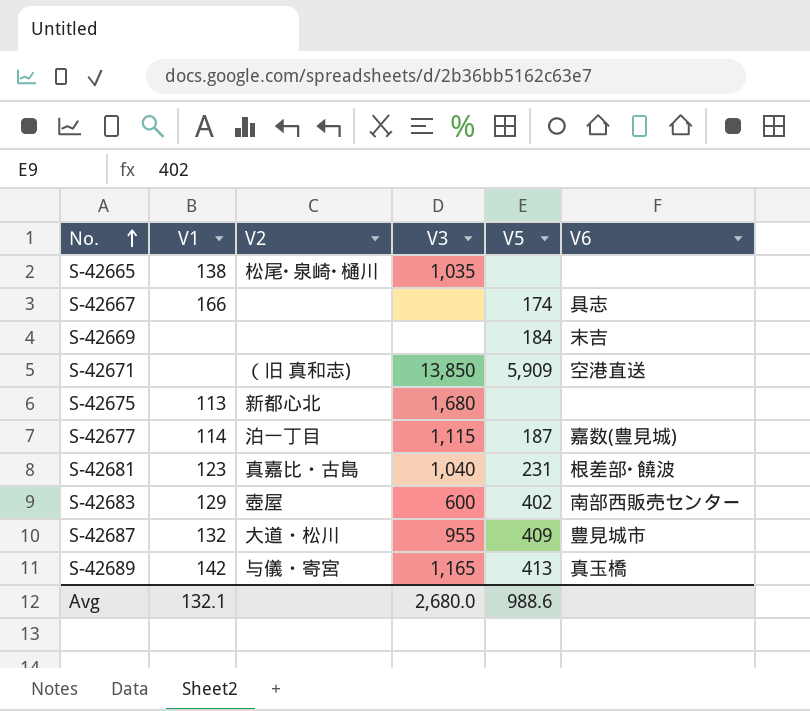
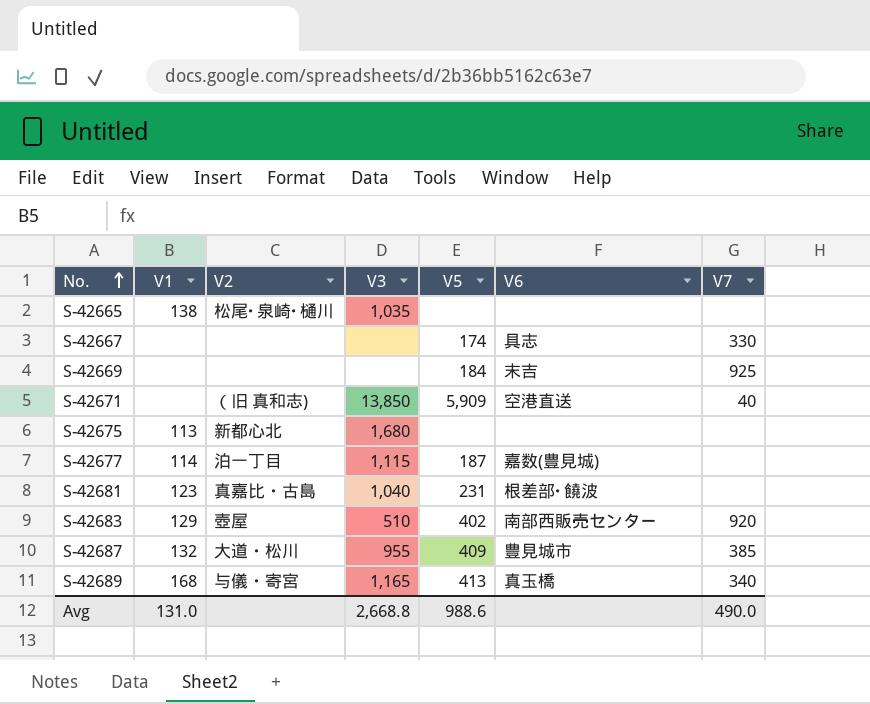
column V7 | position: none -> 7
S-42667 | V1: 166 -> none
S-42683 | V3: 600 -> 510
S-42689 | V1: 142 -> 168
Avg | V1: 132.1 -> 131.0
Avg | V3: 2,680.0 -> 2,668.8

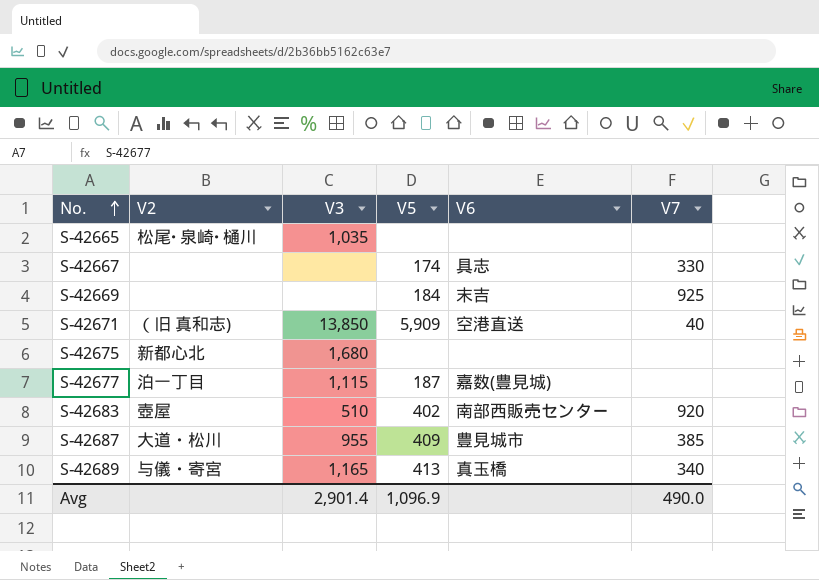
column V1 | position: 2 -> none
row S-42681: 123 | 真嘉比・古島 | 1,040 | 231 | 根差部･饒波 | none -> none
Avg | V3: 2,668.8 -> 2,901.4
Avg | V5: 988.6 -> 1,096.9

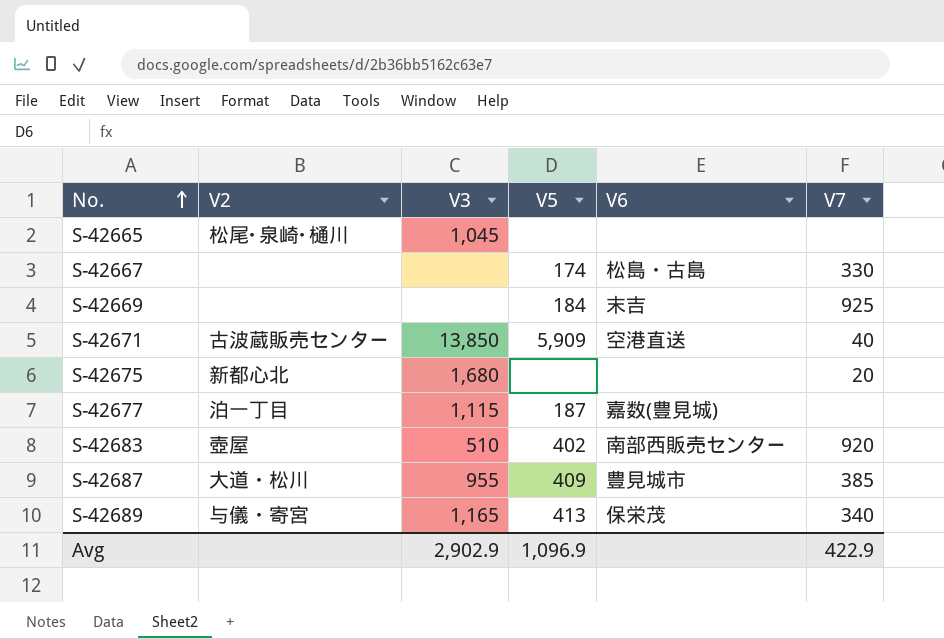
S-42665 | V3: 1,035 -> 1,045
S-42667 | V6: 具志 -> 松島・古島
S-42671 | V2: （旧 真和志) -> 古波蔵販売センター
S-42675 | V7: none -> 20
S-42689 | V6: 真玉橋 -> 保栄茂
Avg | V3: 2,901.4 -> 2,902.9
Avg | V7: 490.0 -> 422.9

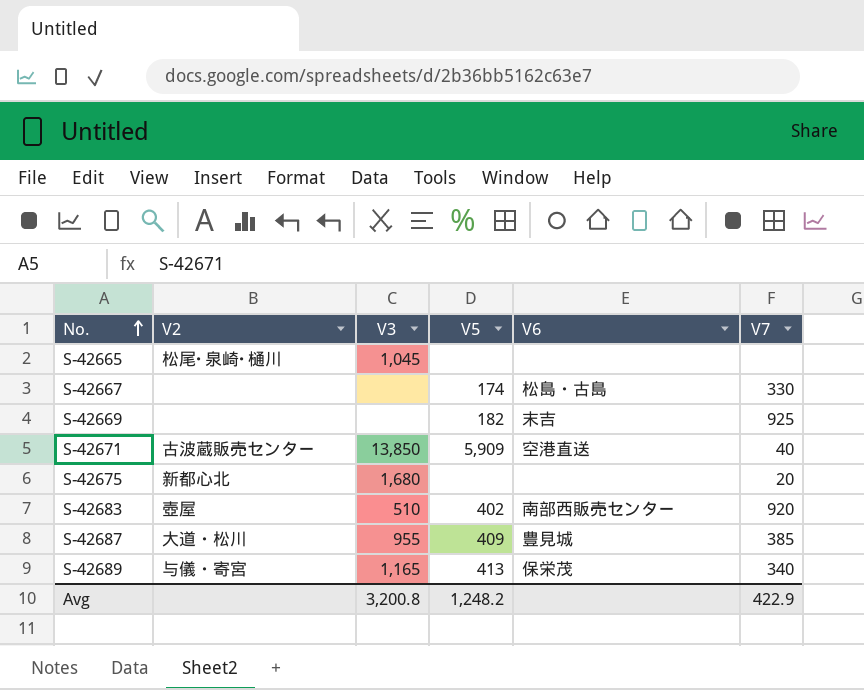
row S-42677: 泊一丁目 | 1,115 | 187 | 嘉数(豊見城) | none -> none
S-42669 | V5: 184 -> 182
S-42687 | V6: 豊見城市 -> 豊見城
Avg | V3: 2,902.9 -> 3,200.8
Avg | V5: 1,096.9 -> 1,248.2

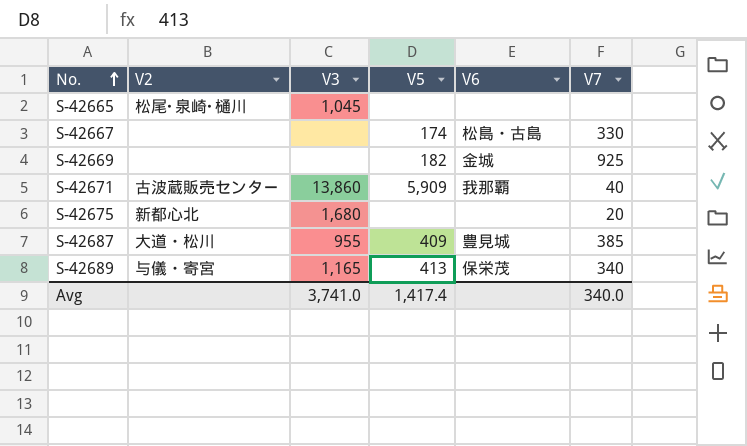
row S-42683: 壺屋 | 510 | 402 | 南部西販売センター | 920 -> none
S-42669 | V6: 末吉 -> 金城
S-42671 | V3: 13,850 -> 13,860
S-42671 | V6: 空港直送 -> 我那覇
Avg | V3: 3,200.8 -> 3,741.0
Avg | V5: 1,248.2 -> 1,417.4
Avg | V7: 422.9 -> 340.0

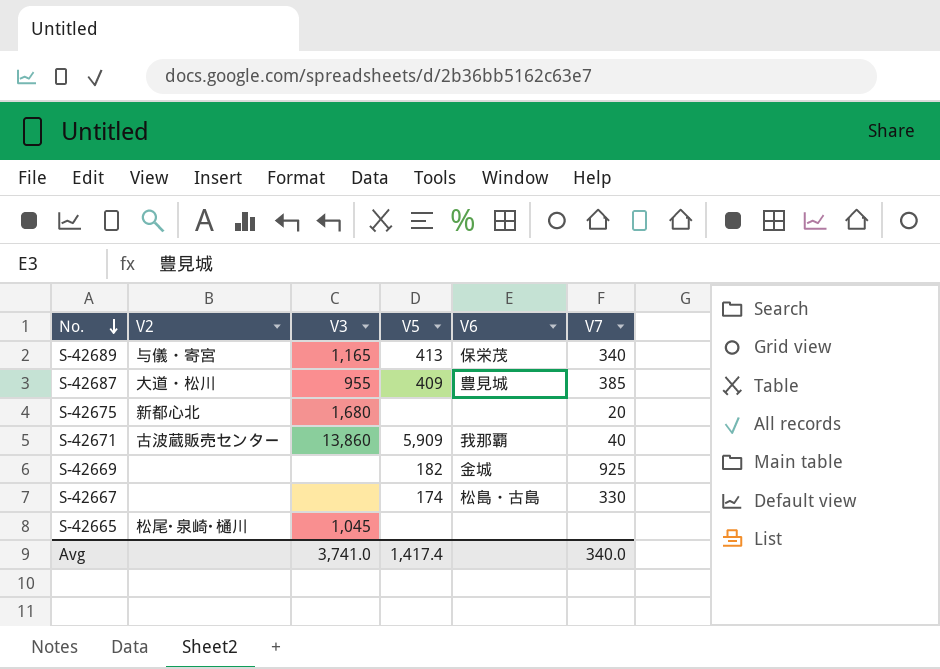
row order: No. ascending -> No. descending

